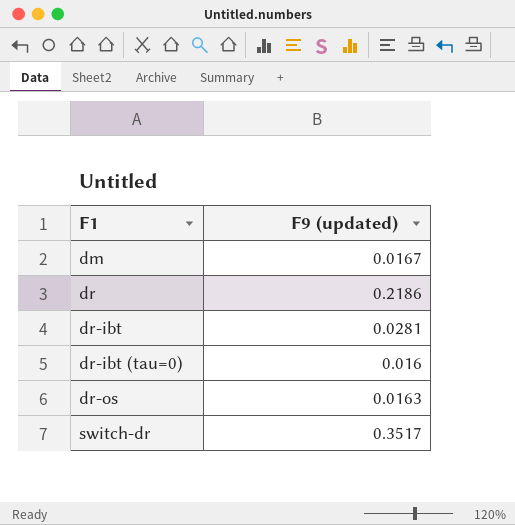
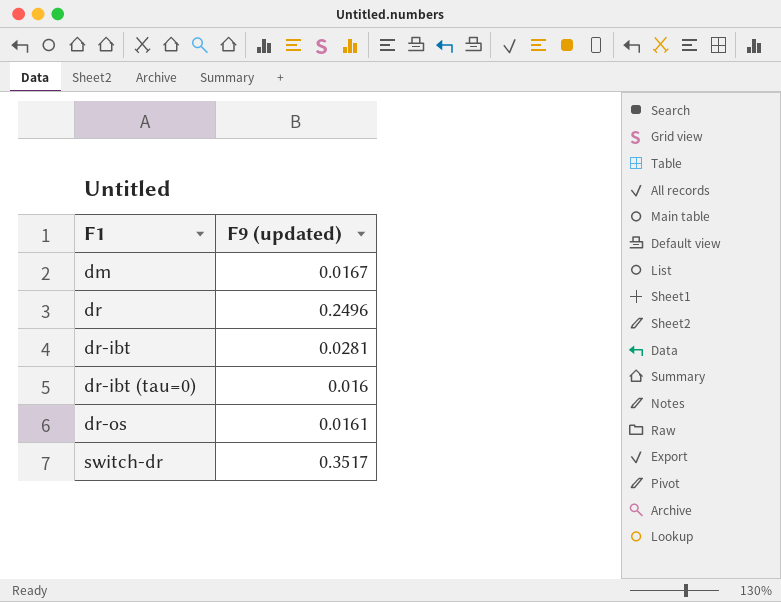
dr | F9 (updated): 0.2186 -> 0.2496
dr-os | F9 (updated): 0.0163 -> 0.0161

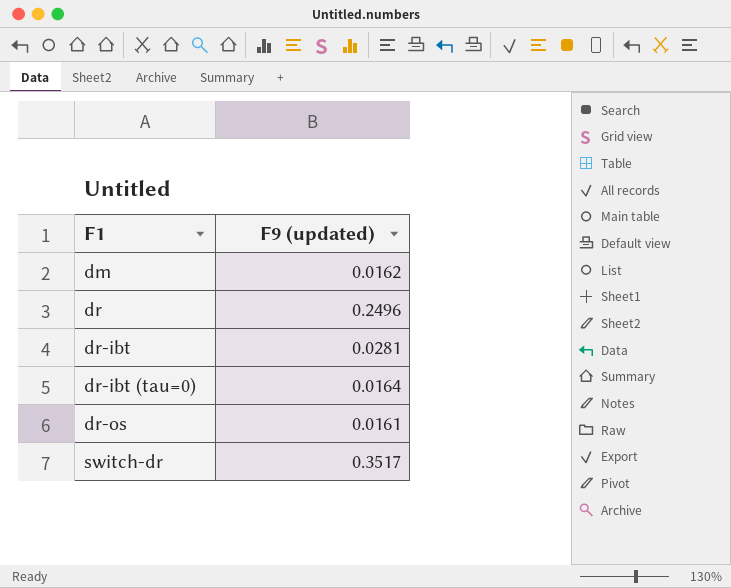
dm | F9 (updated): 0.0167 -> 0.0162
dr-ibt (tau=0) | F9 (updated): 0.016 -> 0.0164

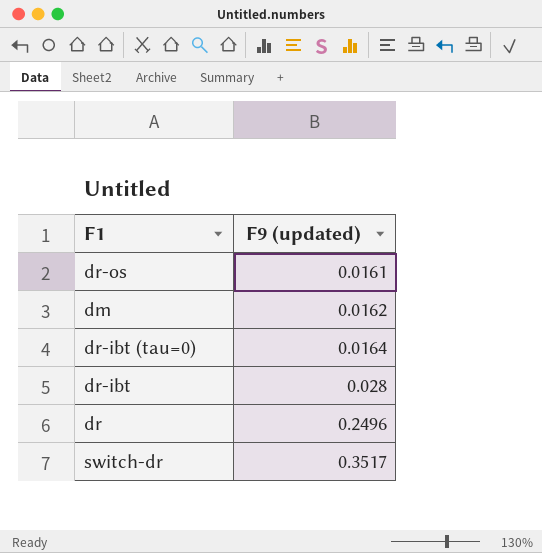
row order: F1 ascending -> F9 (updated) ascending
dr-ibt | F9 (updated): 0.0281 -> 0.028

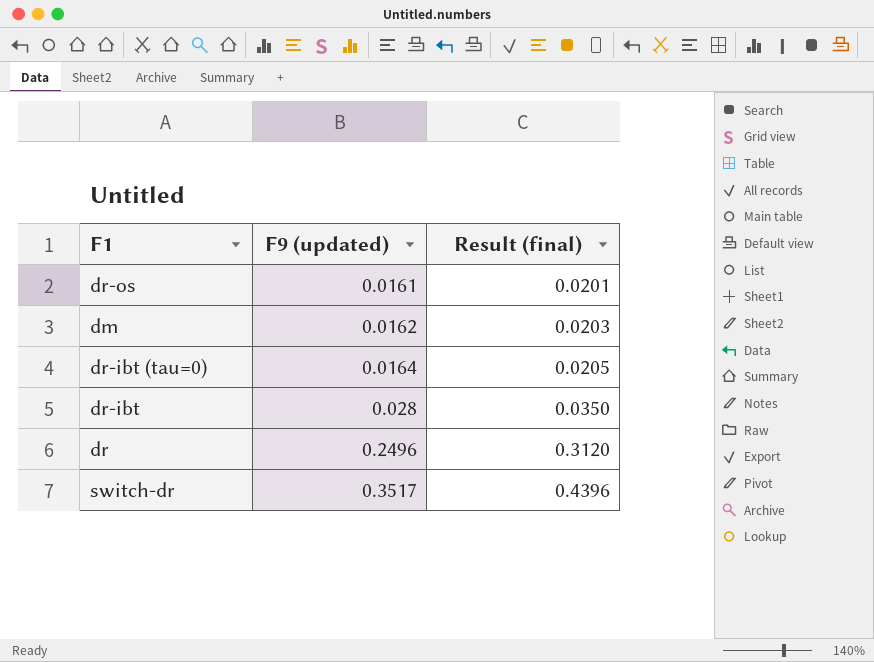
column Result (final) | formula: none -> [F9 (updated)] * 1.25

